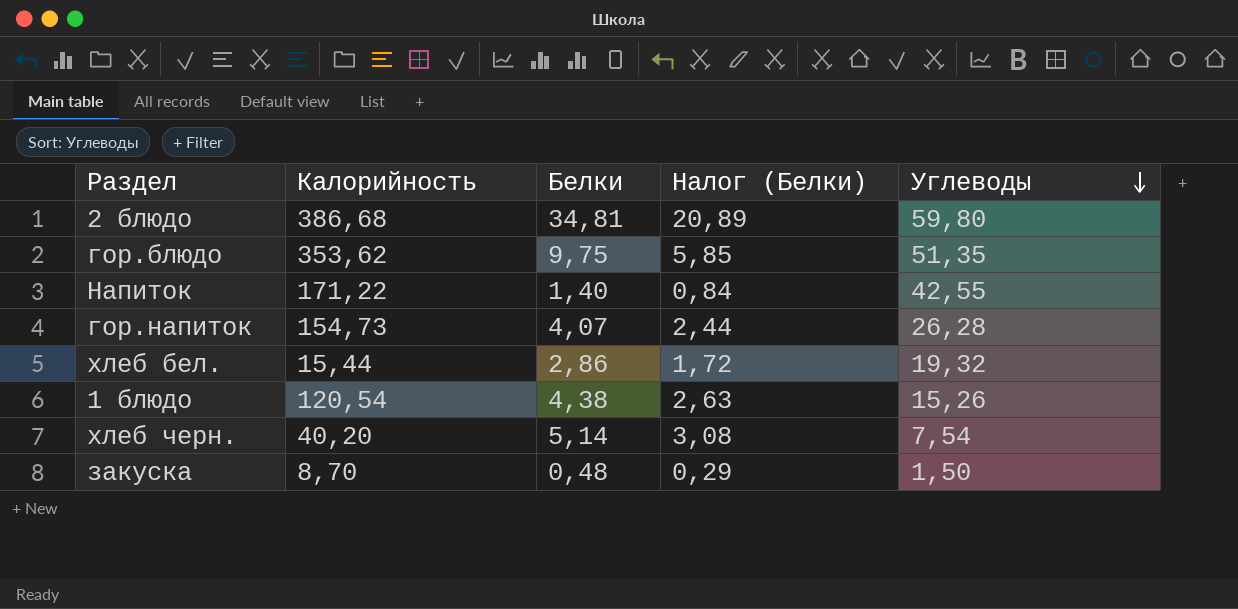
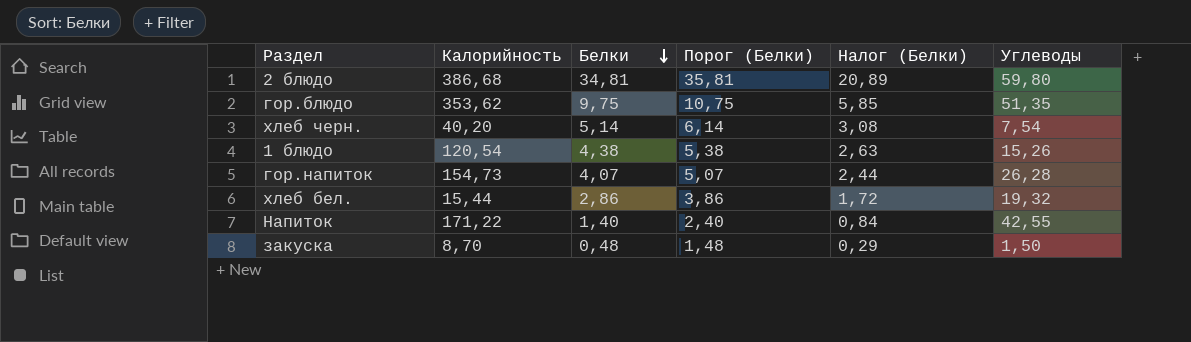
row order: Углеводы descending -> Белки descending
column Порог (Белки) | formula: none -> [Белки] + 1

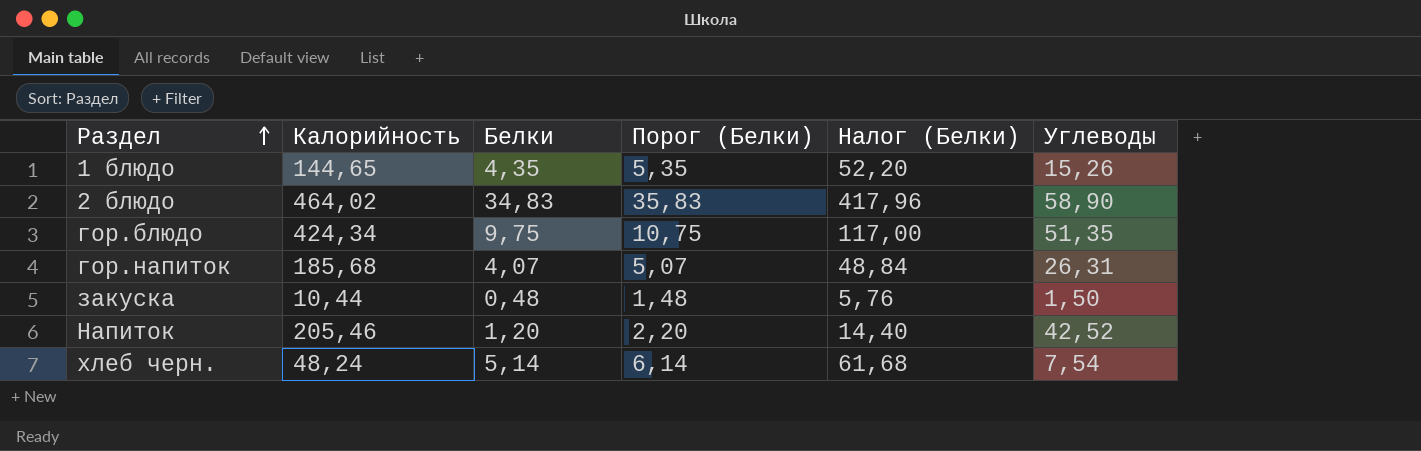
row order: Белки descending -> Раздел ascending
column Налог (Белки) | formula: [Белки] * 0,6 -> [Белки] * 12
row хлеб бел.: 15,44 | 2,86 | 3,86 | 1,72 | 19,32 -> none
1 блюдо | Калорийность: 120,54 -> 144,65
1 блюдо | Белки: 4,38 -> 4,35
1 блюдо | Порог (Белки): 5,38 -> 5,35
2 блюдо | Калорийность: 386,68 -> 464,02
2 блюдо | Белки: 34,81 -> 34,83
2 блюдо | Порог (Белки): 35,81 -> 35,83
2 блюдо | Углеводы: 59,80 -> 58,90
гор.блюдо | Калорийность: 353,62 -> 424,34
гор.напиток | Калорийность: 154,73 -> 185,68
гор.напиток | Углеводы: 26,28 -> 26,31
закуска | Калорийность: 8,70 -> 10,44
Напиток | Калорийность: 171,22 -> 205,46
Напиток | Белки: 1,40 -> 1,20
Напиток | Порог (Белки): 2,40 -> 2,20
Напиток | Углеводы: 42,55 -> 42,52
хлеб черн. | Калорийность: 40,20 -> 48,24

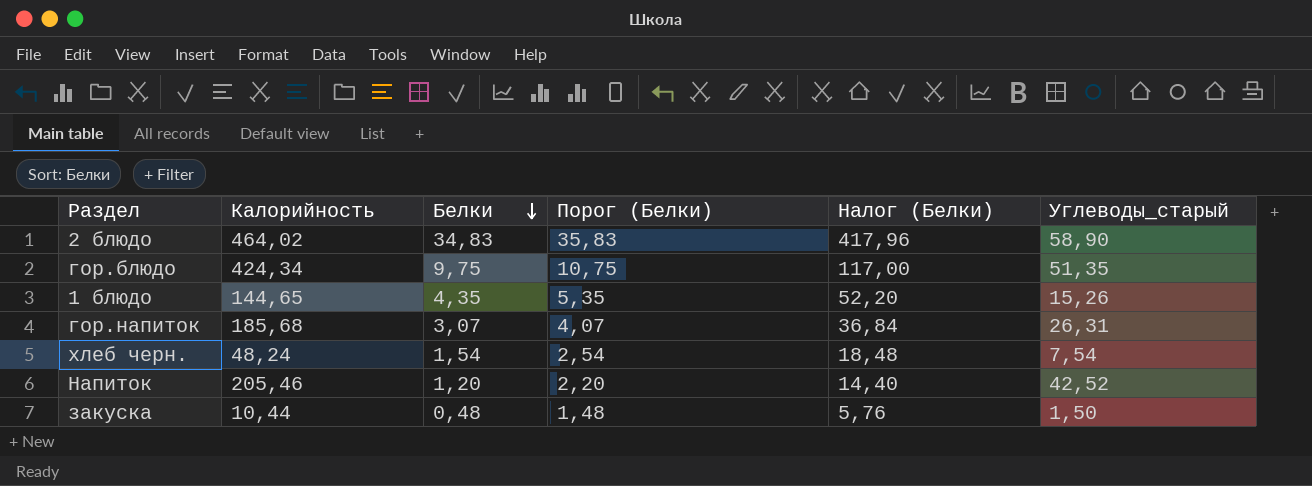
row order: Раздел ascending -> Белки descending
column name: Углеводы -> Углеводы_старый
гор.напиток | Белки: 4,07 -> 3,07
гор.напиток | Порог (Белки): 5,07 -> 4,07
гор.напиток | Налог (Белки): 48,84 -> 36,84
хлеб черн. | Белки: 5,14 -> 1,54
хлеб черн. | Порог (Белки): 6,14 -> 2,54
хлеб черн. | Налог (Белки): 61,68 -> 18,48

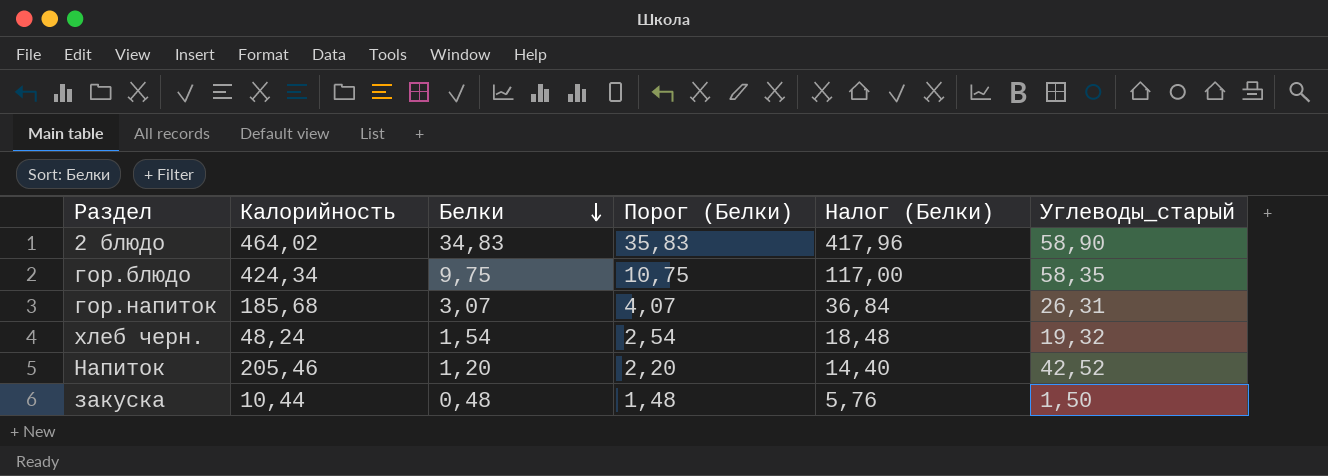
row 1 блюдо: 144,65 | 4,35 | 5,35 | 52,20 | 15,26 -> none
гор.блюдо | Углеводы_старый: 51,35 -> 58,35
хлеб черн. | Углеводы_старый: 7,54 -> 19,32

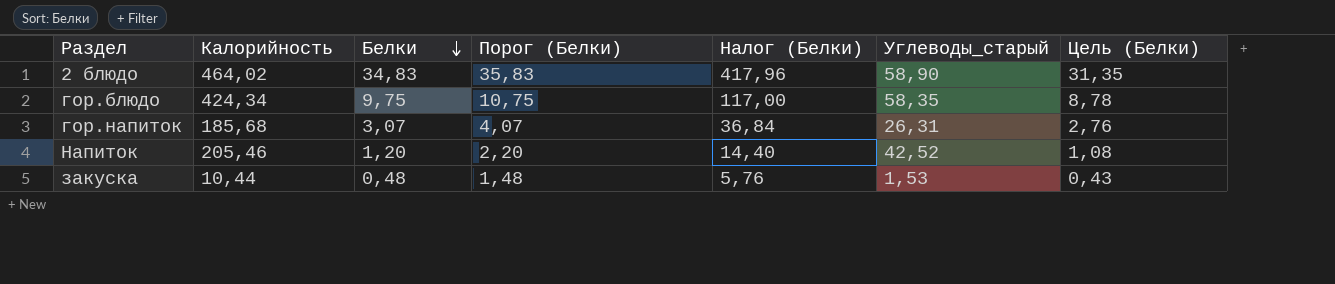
column Цель (Белки) | formula: none -> [Белки] * 0,9
row хлеб черн.: 48,24 | 1,54 | 2,54 | 18,48 | 19,32 -> none
закуска | Углеводы_старый: 1,50 -> 1,53

